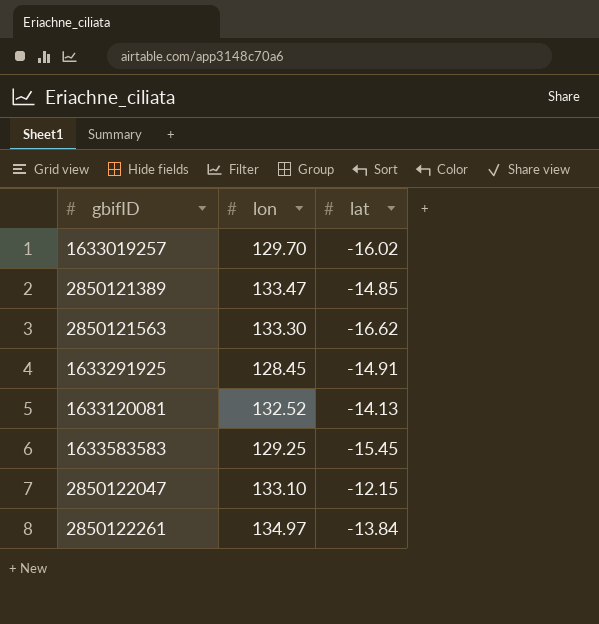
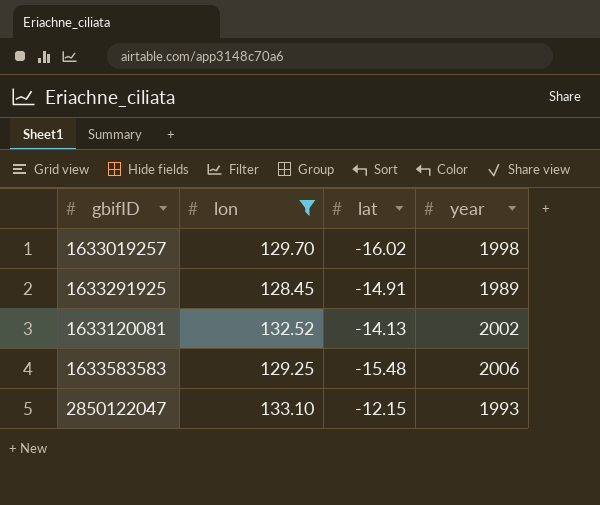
filter: none -> lon <= 133.10
column year | position: none -> 4
1633583583 | lat: -15.45 -> -15.48

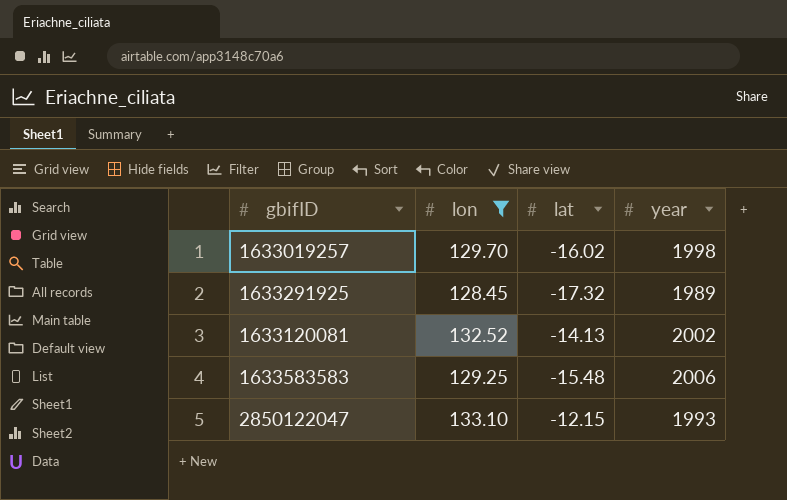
1633291925 | lat: -14.91 -> -17.32

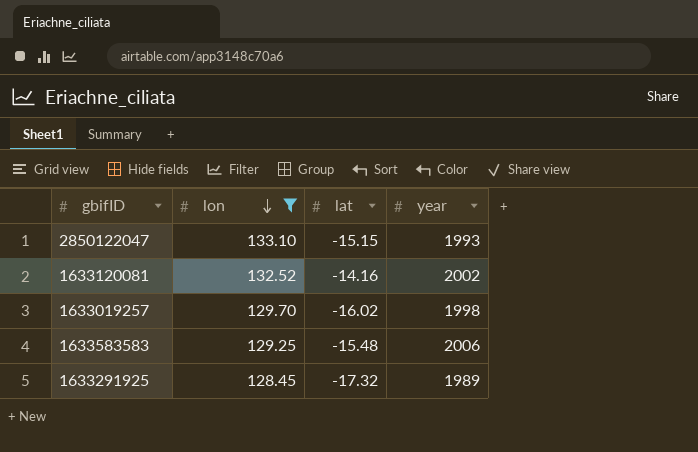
row order: none -> lon descending
2850122047 | lat: -12.15 -> -15.15
1633120081 | lat: -14.13 -> -14.16

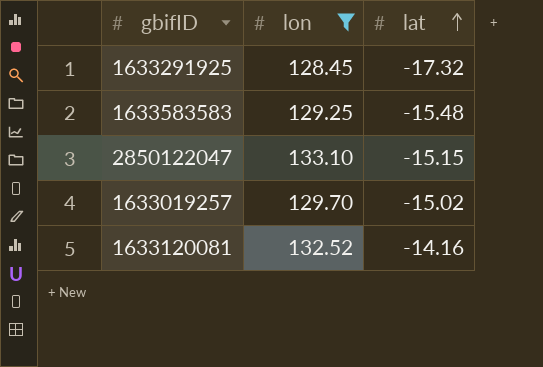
row order: lon descending -> lat ascending
column year | position: 4 -> none
1633019257 | lat: -16.02 -> -15.02

